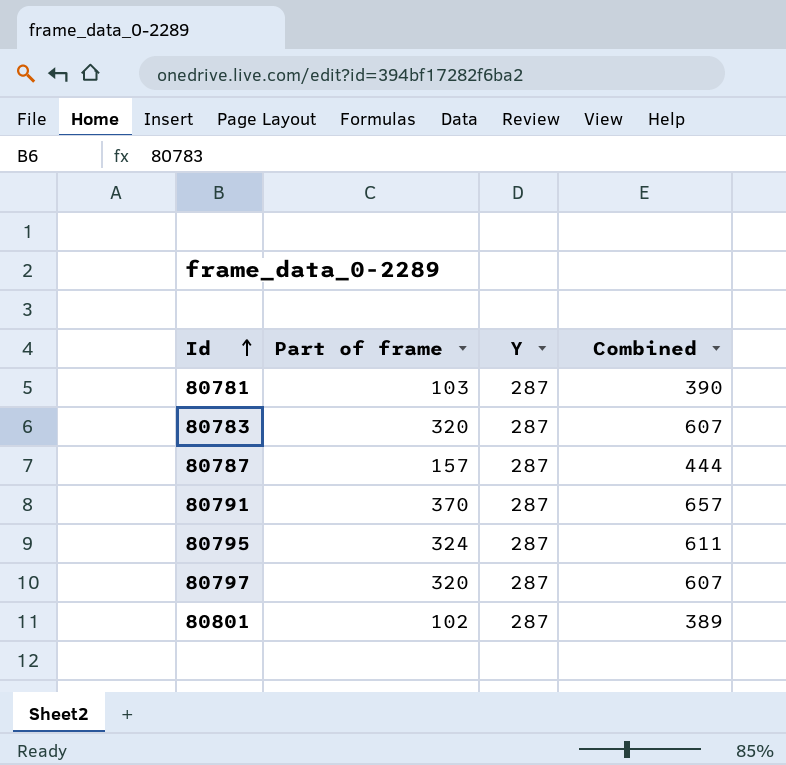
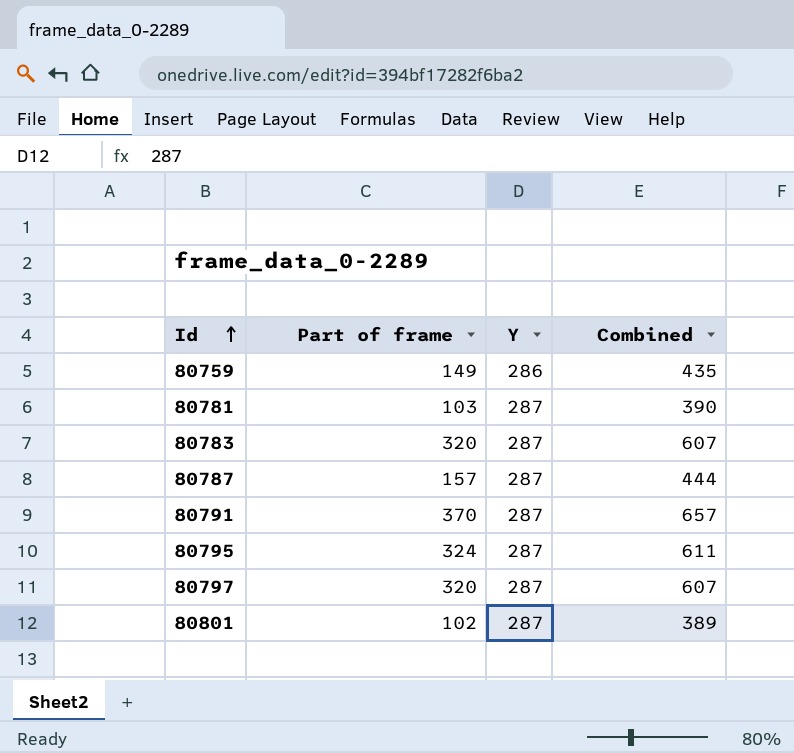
row 80759: none -> 149 | 286 | 435

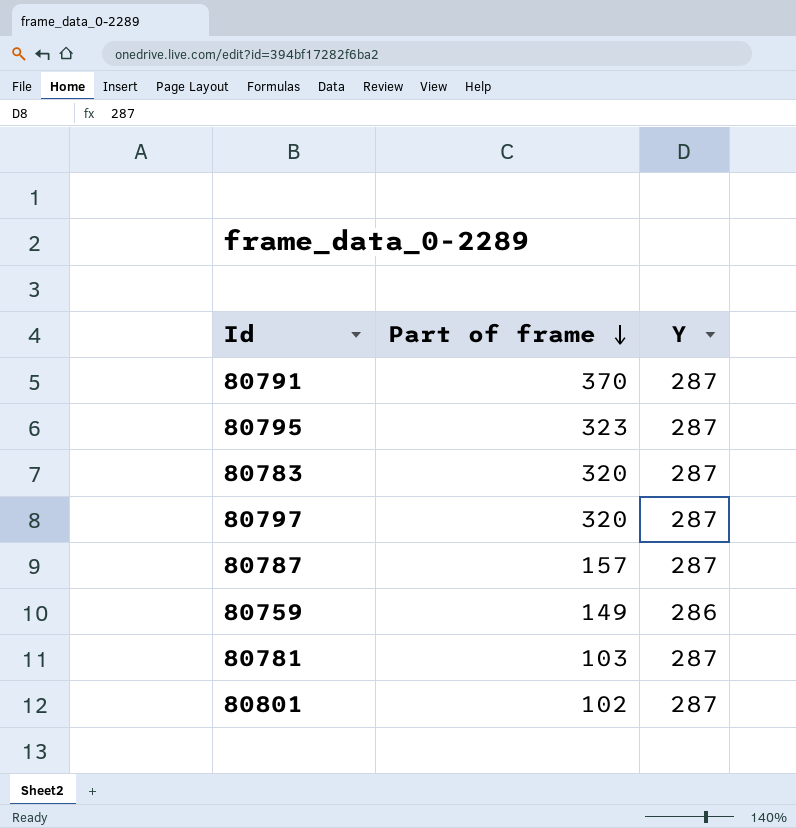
row order: Id ascending -> Part of frame descending
column Combined | formula: [Part of frame] + [Y] -> none
80795 | Part of frame: 324 -> 323

